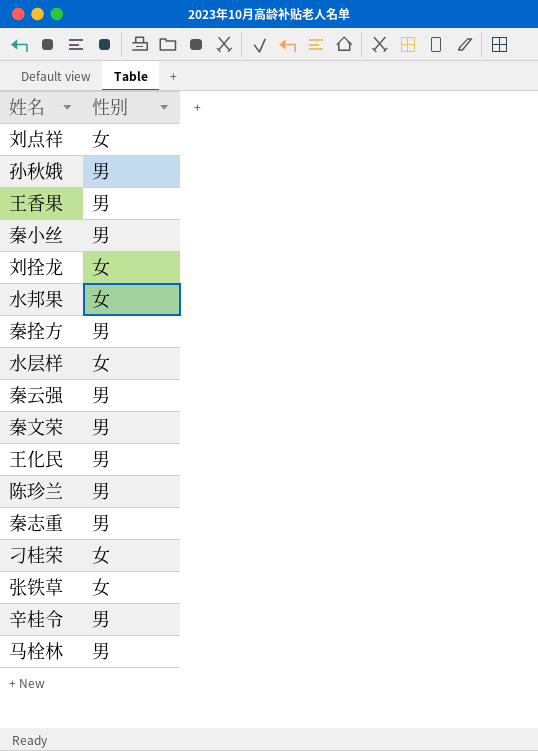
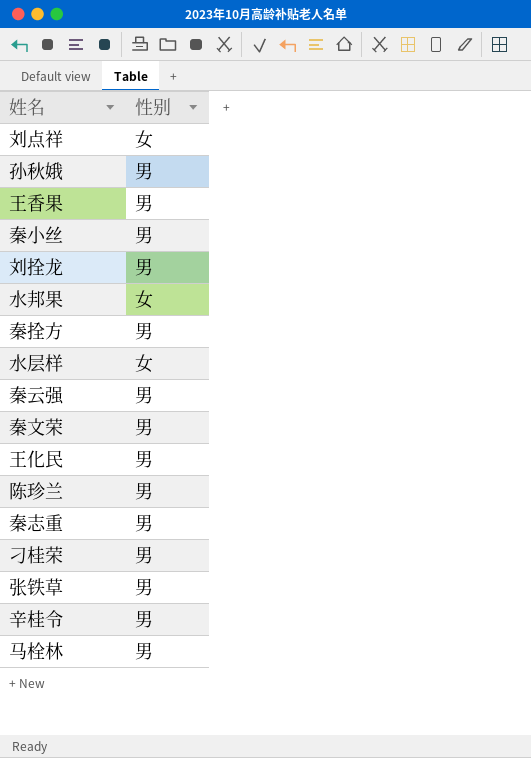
刘拴龙 | 性别: 女 -> 男
刁桂荣 | 性别: 女 -> 男
张铁草 | 性别: 女 -> 男

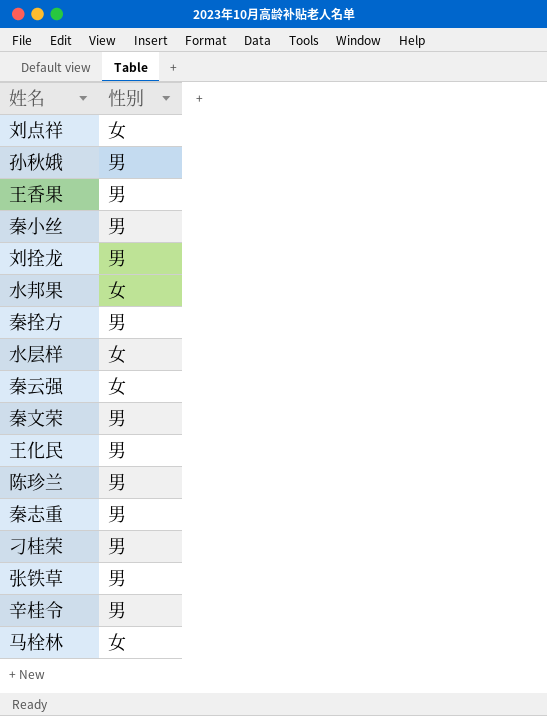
秦云强 | 性别: 男 -> 女
马栓林 | 性别: 男 -> 女

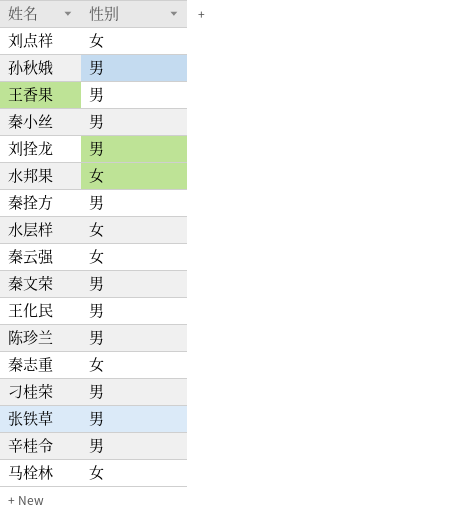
秦志重 | 性别: 男 -> 女

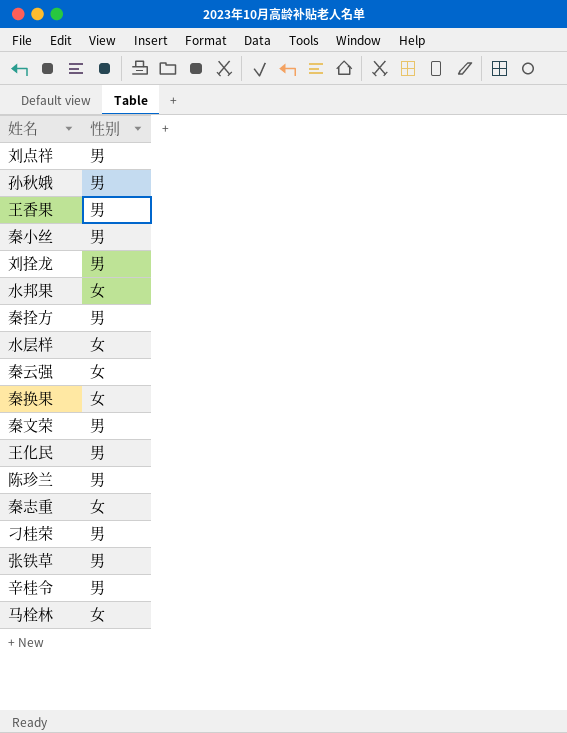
刘点祥 | 性别: 女 -> 男
row 秦换果: none -> 女

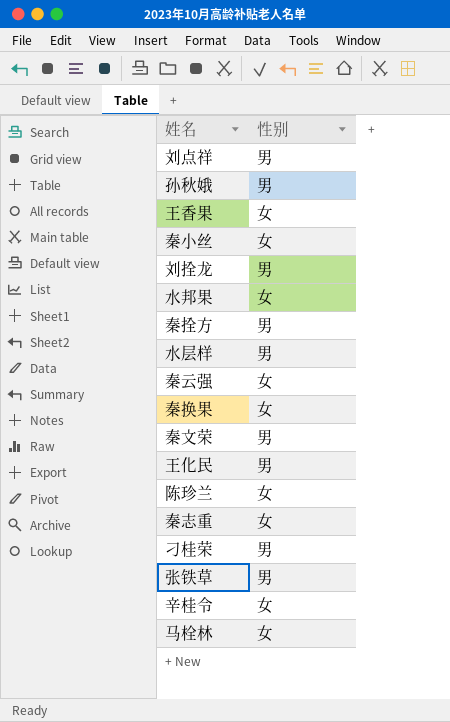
王香果 | 性别: 男 -> 女
秦小丝 | 性别: 男 -> 女
水层样 | 性别: 女 -> 男
陈珍兰 | 性别: 男 -> 女
辛桂令 | 性别: 男 -> 女

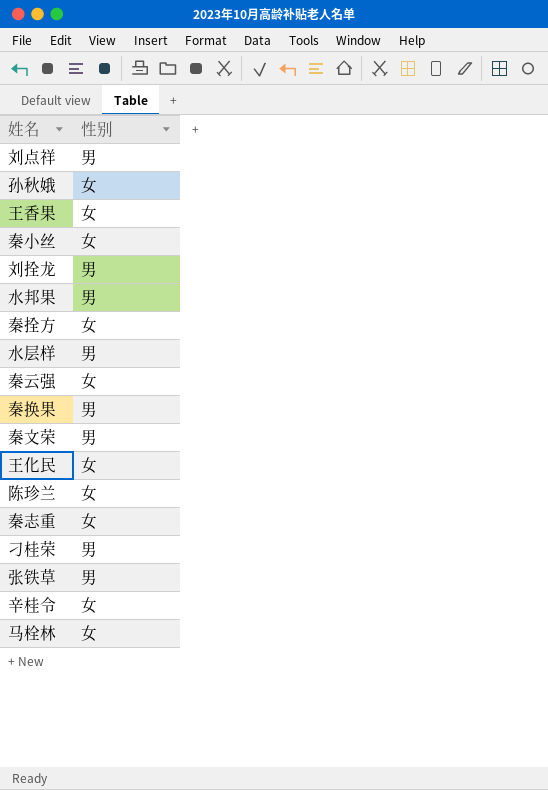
孙秋娥 | 性别: 男 -> 女
水邦果 | 性别: 女 -> 男
秦拴方 | 性别: 男 -> 女
秦换果 | 性别: 女 -> 男
王化民 | 性别: 男 -> 女

